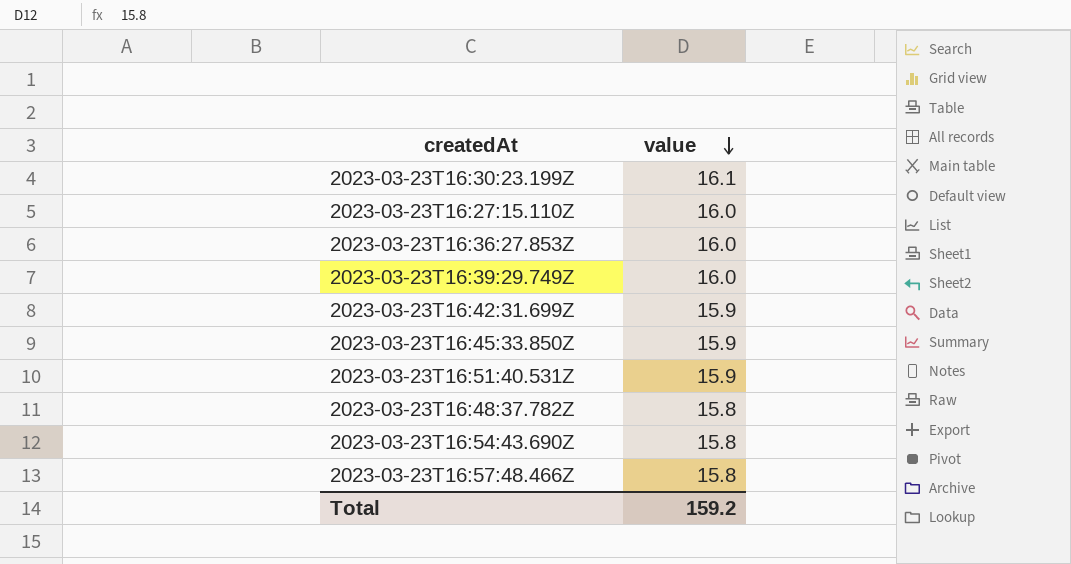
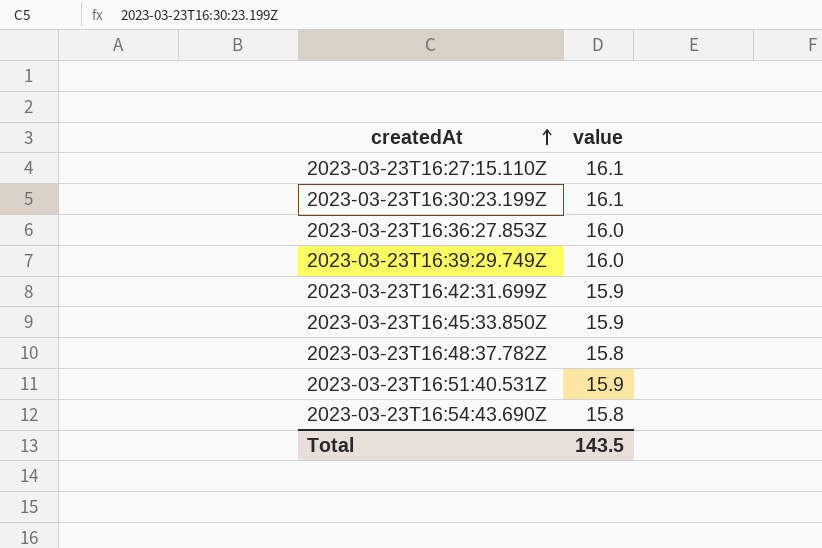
row order: value descending -> createdAt ascending
row 2023-03-23T16:57:48.466Z: 15.8 -> none
2023-03-23T16:27:15.110Z | value: 16.0 -> 16.1
Total | value: 159.2 -> 143.5

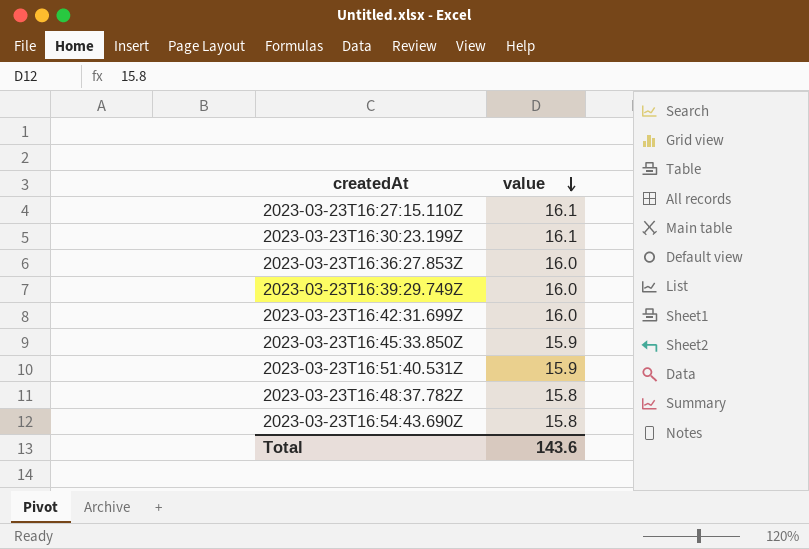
row order: createdAt ascending -> value descending
2023-03-23T16:42:31.699Z | value: 15.9 -> 16.0
Total | value: 143.5 -> 143.6

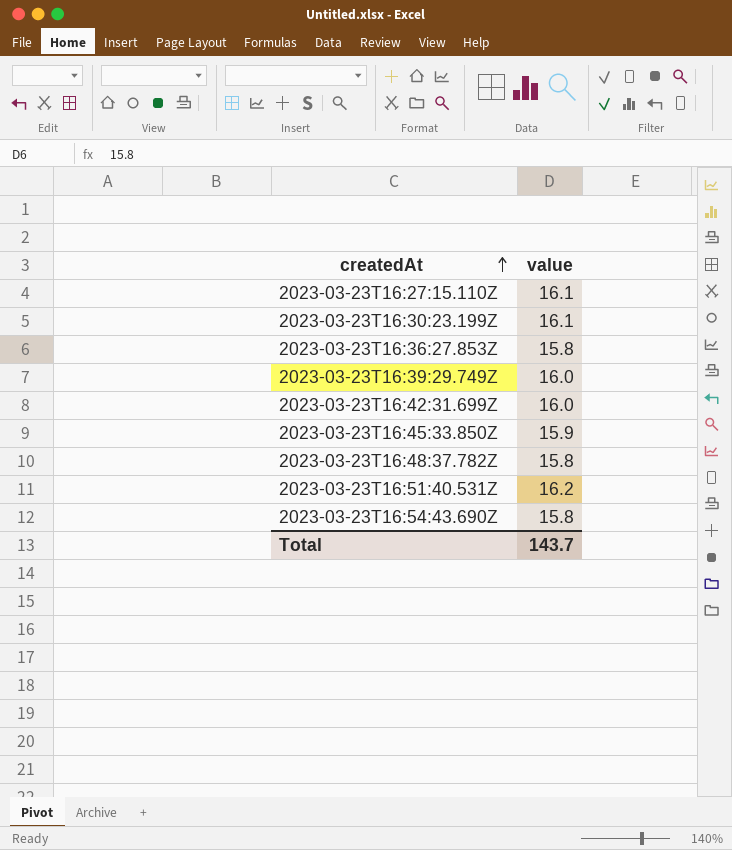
row order: value descending -> createdAt ascending
2023-03-23T16:36:27.853Z | value: 16.0 -> 15.8
2023-03-23T16:51:40.531Z | value: 15.9 -> 16.2
Total | value: 143.6 -> 143.7

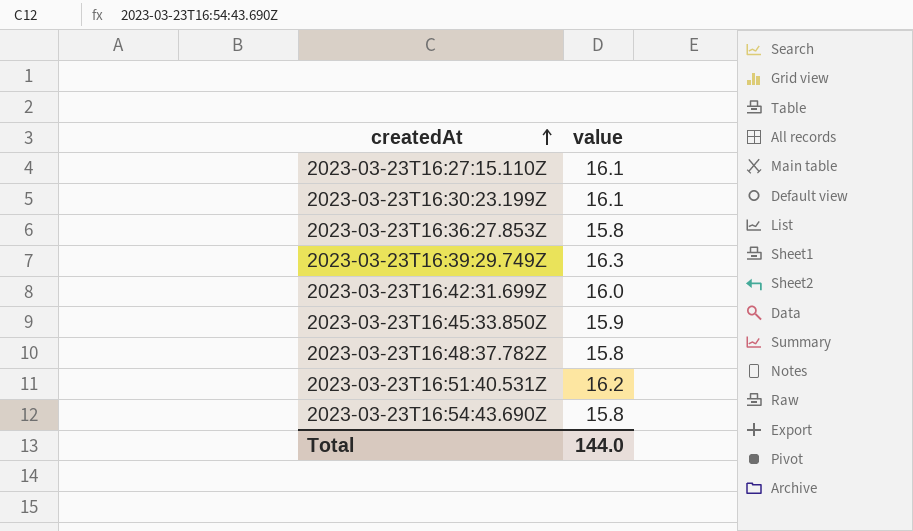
2023-03-23T16:39:29.749Z | value: 16.0 -> 16.3
Total | value: 143.7 -> 144.0

